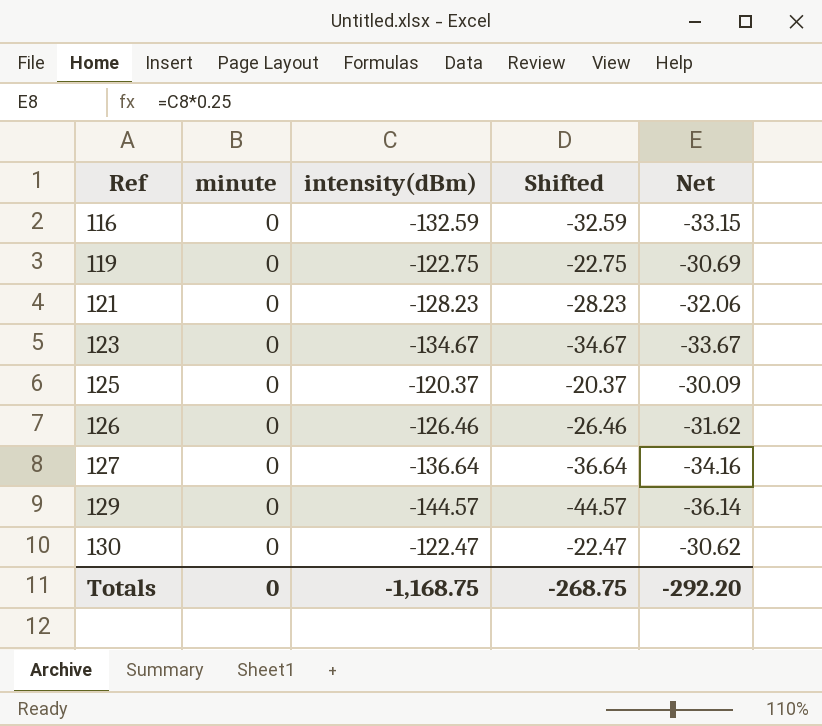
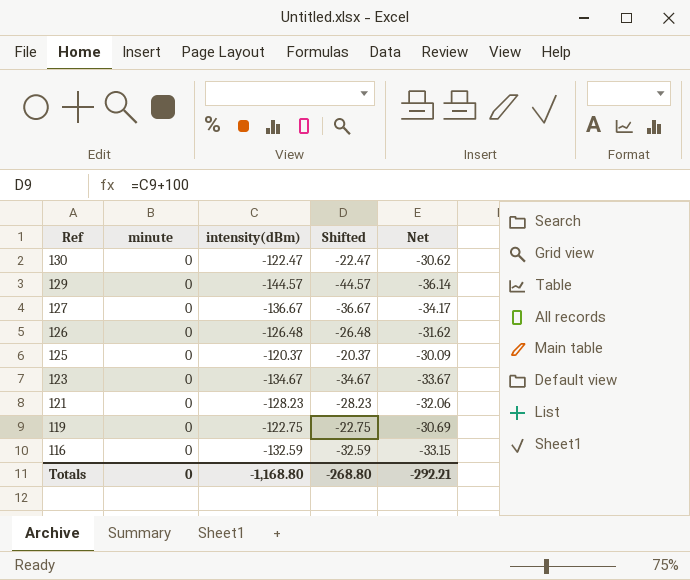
row order: Ref ascending -> Ref descending
127 | intensity(dBm): -136.64 -> -136.67
127 | Shifted: -36.64 -> -36.67
127 | Net: -34.16 -> -34.17
126 | intensity(dBm): -126.46 -> -126.48
126 | Shifted: -26.46 -> -26.48
Totals | intensity(dBm): -1,168.75 -> -1,168.80
Totals | Shifted: -268.75 -> -268.80
Totals | Net: -292.20 -> -292.21

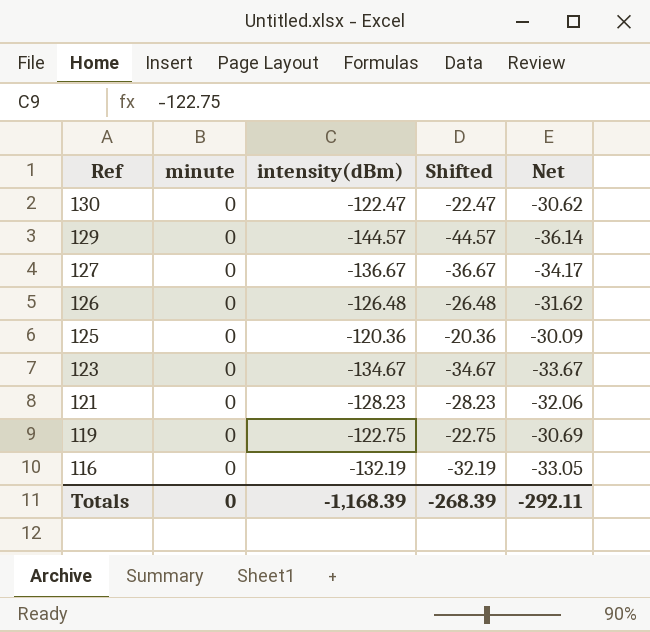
125 | intensity(dBm): -120.37 -> -120.36
125 | Shifted: -20.37 -> -20.36
116 | intensity(dBm): -132.59 -> -132.19
116 | Shifted: -32.59 -> -32.19
116 | Net: -33.15 -> -33.05
Totals | intensity(dBm): -1,168.80 -> -1,168.39
Totals | Shifted: -268.80 -> -268.39
Totals | Net: -292.21 -> -292.11

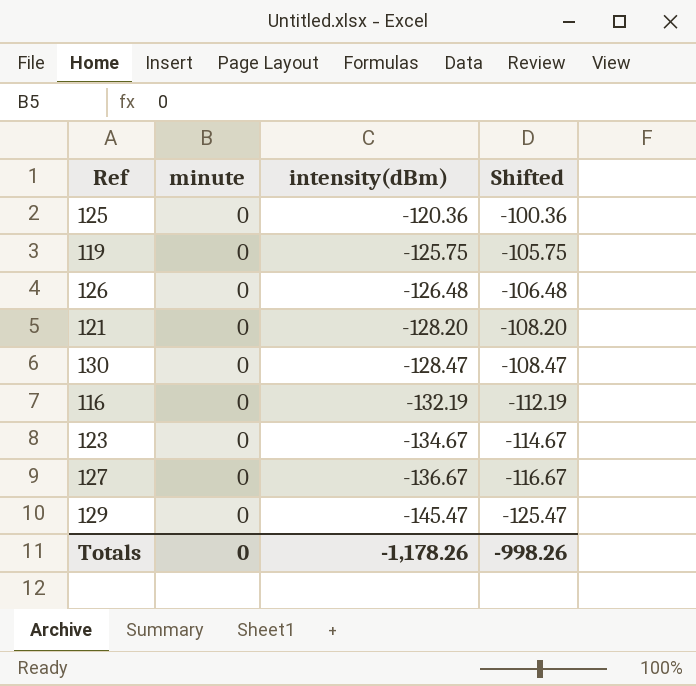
row order: Ref descending -> intensity(dBm) descending
column Net | formula: [intensity(dBm)] * 0.25 -> none
column Shifted | formula: [intensity(dBm)] + 100 -> [intensity(dBm)] + 20
119 | intensity(dBm): -122.75 -> -125.75
121 | intensity(dBm): -128.23 -> -128.20
130 | intensity(dBm): -122.47 -> -128.47
129 | intensity(dBm): -144.57 -> -145.47
Totals | intensity(dBm): -1,168.39 -> -1,178.26
Totals | Shifted: -268.39 -> -998.26

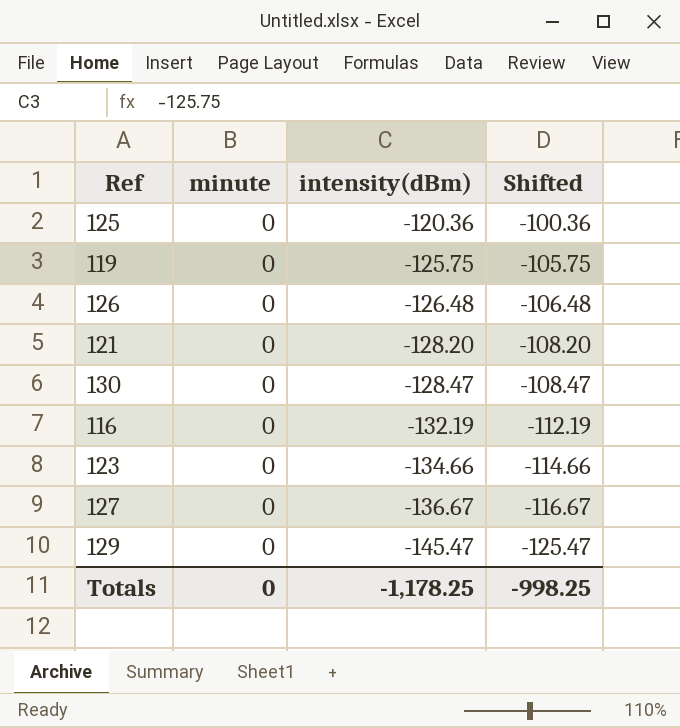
123 | intensity(dBm): -134.67 -> -134.66
123 | Shifted: -114.67 -> -114.66
Totals | intensity(dBm): -1,178.26 -> -1,178.25
Totals | Shifted: -998.26 -> -998.25

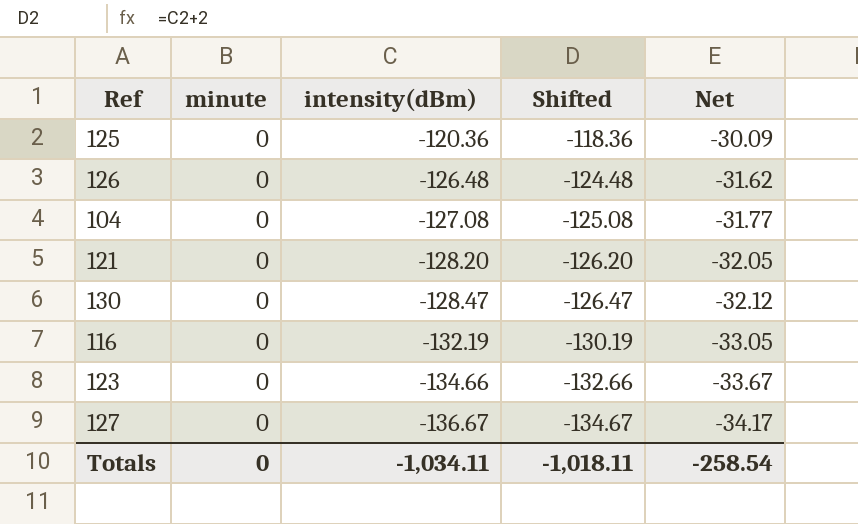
column Shifted | formula: [intensity(dBm)] + 20 -> [intensity(dBm)] + 2
column Net | formula: none -> [intensity(dBm)] * 0.25
row 119: 0 | -125.75 | -105.75 -> none
row 129: 0 | -145.47 | -125.47 -> none
row 104: none -> 0 | -127.08 | -125.08 | -31.77
Totals | intensity(dBm): -1,178.25 -> -1,034.11
Totals | Shifted: -998.25 -> -1,018.11

